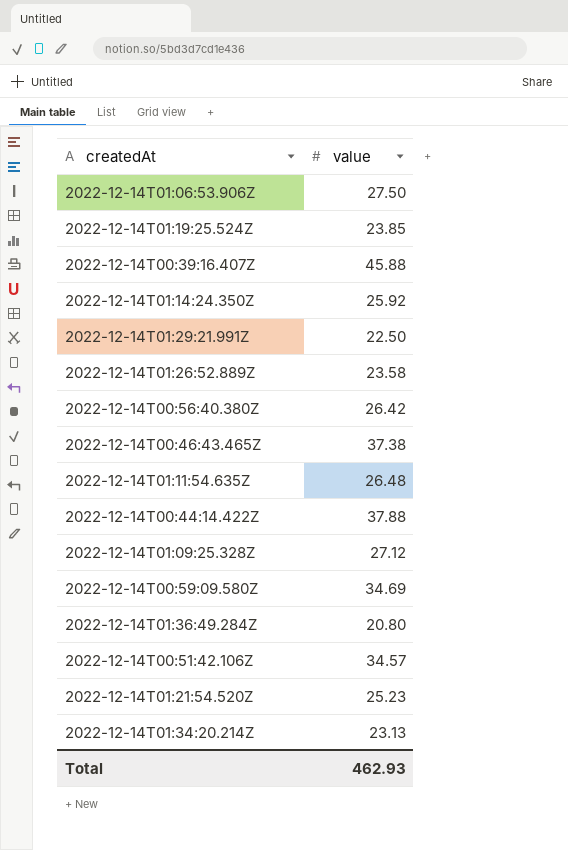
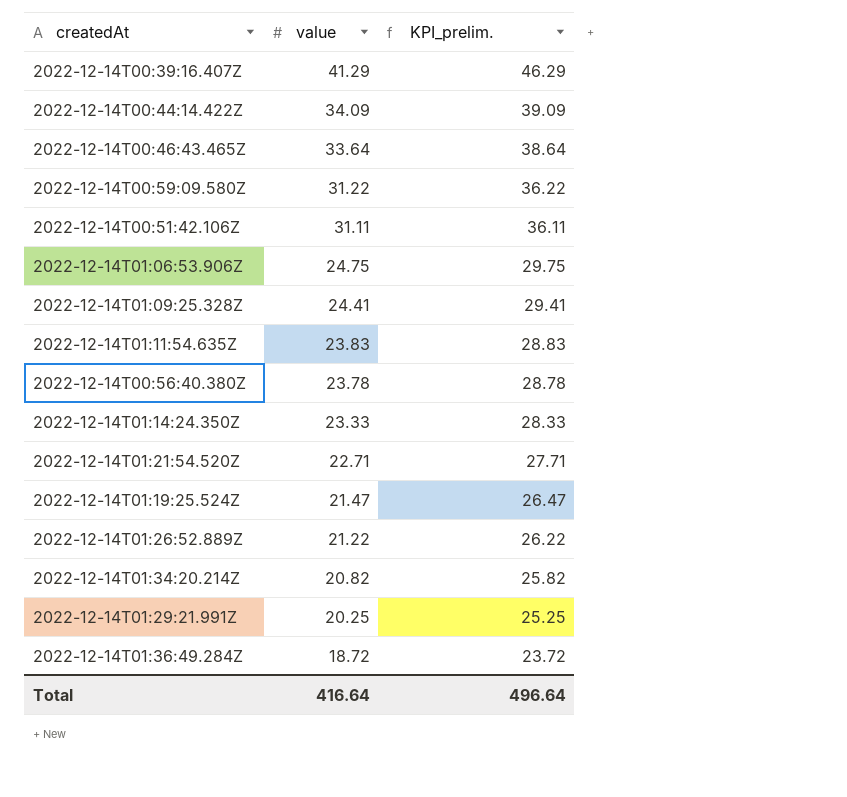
row order: none -> value descending
column KPI_prelim. | formula: none -> [value] + 5
2022-12-14T00:39:16.407Z | value: 45.88 -> 41.29
2022-12-14T00:44:14.422Z | value: 37.88 -> 34.09
2022-12-14T00:46:43.465Z | value: 37.38 -> 33.64
2022-12-14T00:59:09.580Z | value: 34.69 -> 31.22
2022-12-14T00:51:42.106Z | value: 34.57 -> 31.11
2022-12-14T01:06:53.906Z | value: 27.50 -> 24.75
2022-12-14T01:09:25.328Z | value: 27.12 -> 24.41
2022-12-14T01:11:54.635Z | value: 26.48 -> 23.83
2022-12-14T00:56:40.380Z | value: 26.42 -> 23.78
2022-12-14T01:14:24.350Z | value: 25.92 -> 23.33
2022-12-14T01:21:54.520Z | value: 25.23 -> 22.71
2022-12-14T01:19:25.524Z | value: 23.85 -> 21.47
2022-12-14T01:26:52.889Z | value: 23.58 -> 21.22
2022-12-14T01:34:20.214Z | value: 23.13 -> 20.82
2022-12-14T01:29:21.991Z | value: 22.50 -> 20.25
2022-12-14T01:36:49.284Z | value: 20.80 -> 18.72
Total | value: 462.93 -> 416.64

